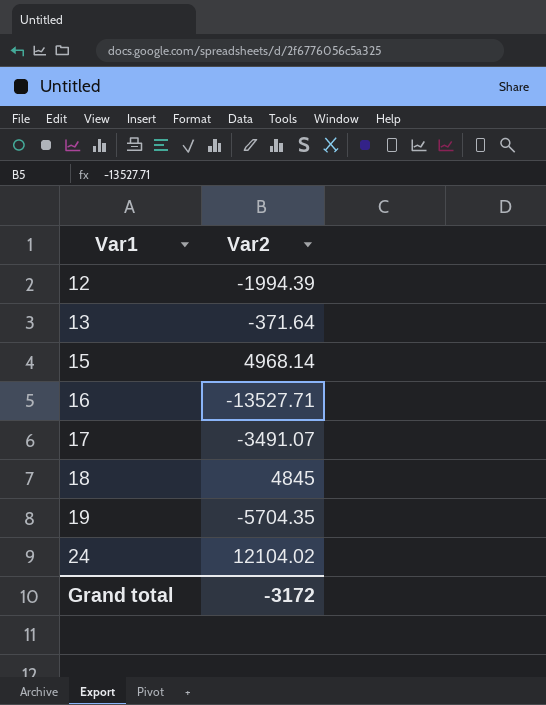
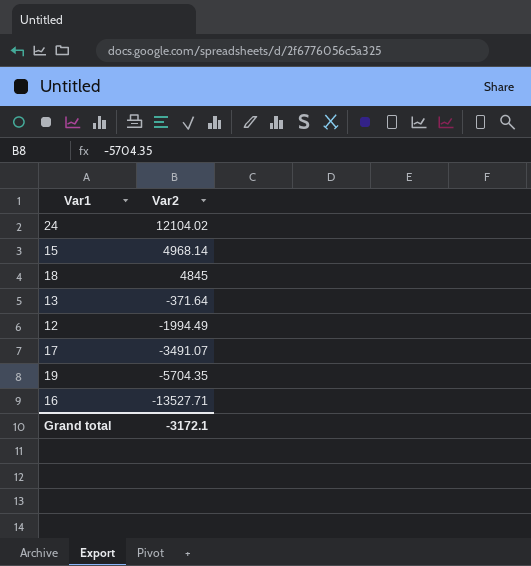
row order: Var1 ascending -> Var2 descending
12 | Var2: -1994.39 -> -1994.49
Grand total | Var2: -3172 -> -3172.1

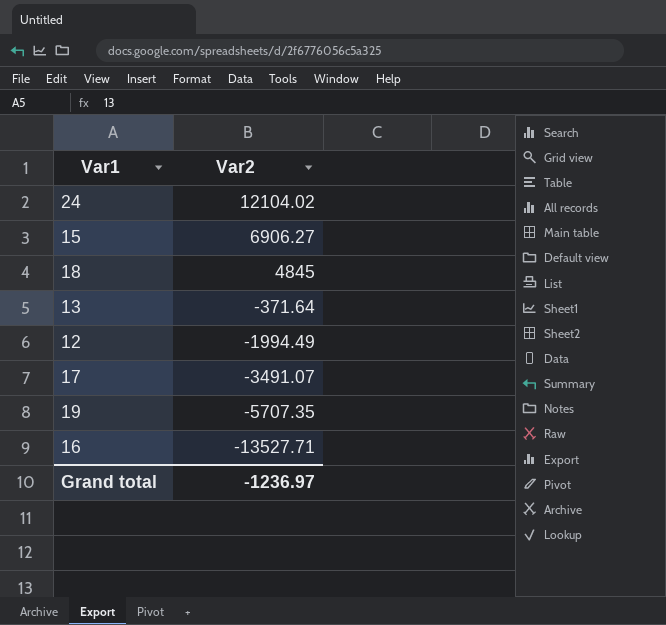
15 | Var2: 4968.14 -> 6906.27
19 | Var2: -5704.35 -> -5707.35
Grand total | Var2: -3172.1 -> -1236.97

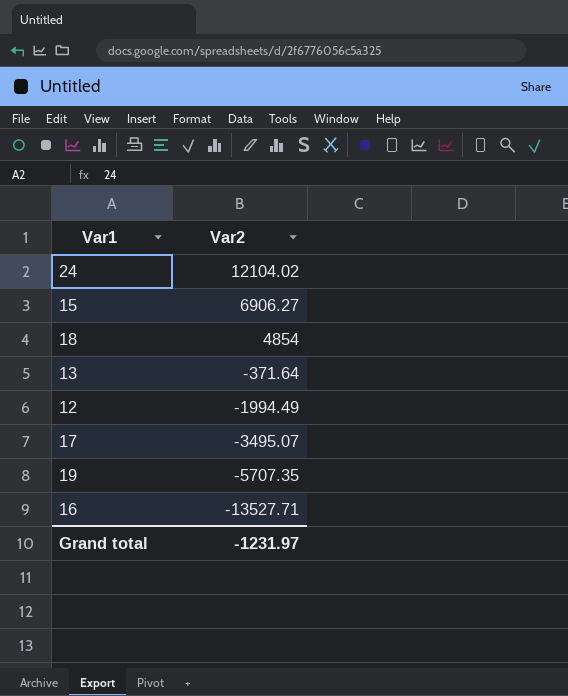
18 | Var2: 4845 -> 4854
17 | Var2: -3491.07 -> -3495.07
Grand total | Var2: -1236.97 -> -1231.97

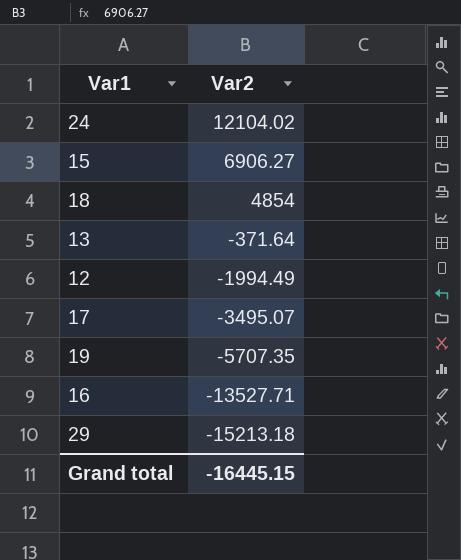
row 29: none -> -15213.18
Grand total | Var2: -1231.97 -> -16445.15

